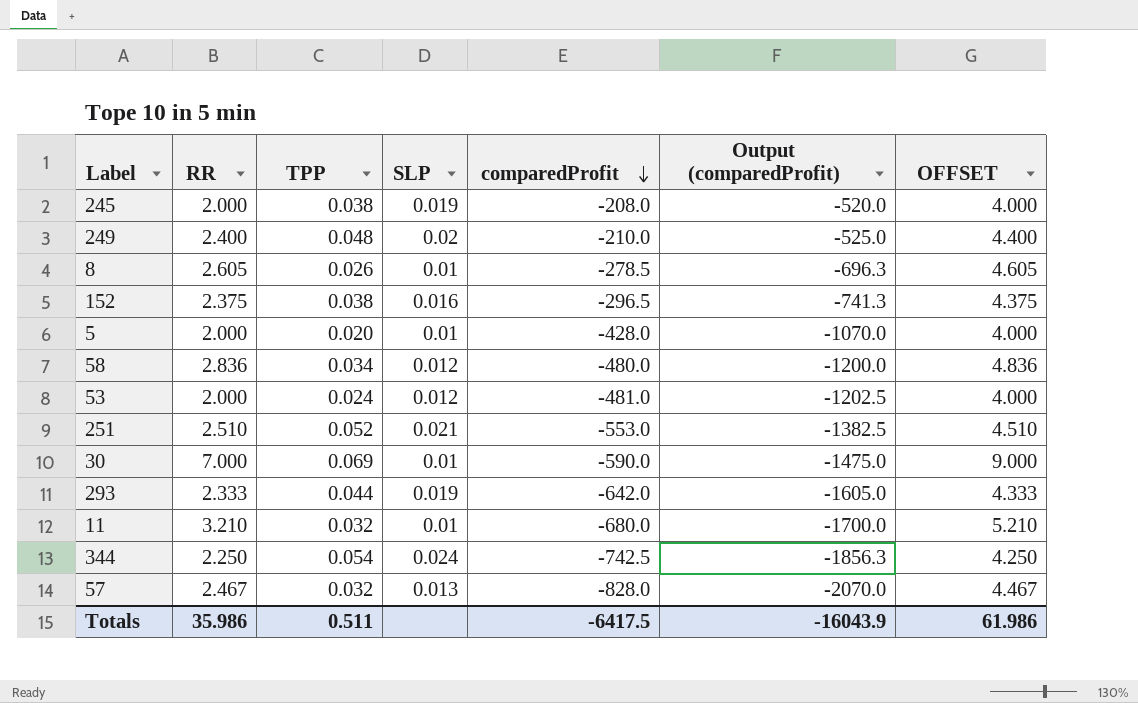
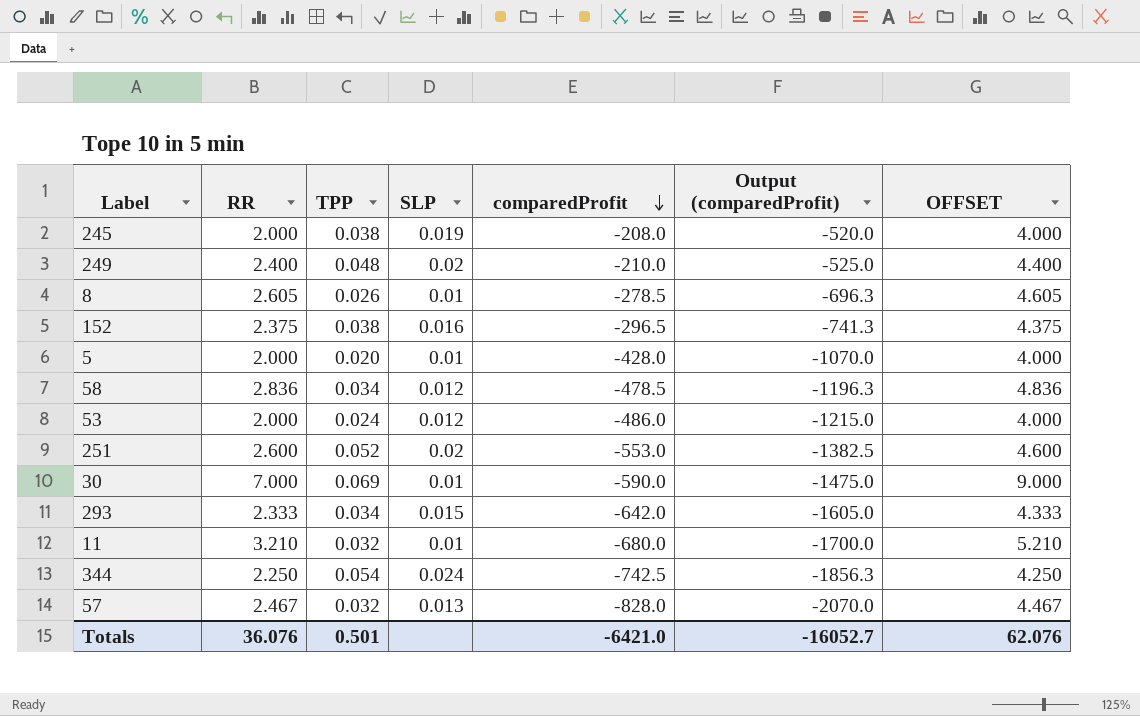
58 | comparedProfit: -480.0 -> -478.5
58 | Output (comparedProfit): -1200.0 -> -1196.3
53 | comparedProfit: -481.0 -> -486.0
53 | Output (comparedProfit): -1202.5 -> -1215.0
251 | RR: 2.510 -> 2.600
251 | SLP: 0.021 -> 0.02
251 | OFFSET: 4.510 -> 4.600
293 | TPP: 0.044 -> 0.034
293 | SLP: 0.019 -> 0.015
Totals | RR: 35.986 -> 36.076
Totals | TPP: 0.511 -> 0.501
Totals | comparedProfit: -6417.5 -> -6421.0
Totals | Output (comparedProfit): -16043.9 -> -16052.7
Totals | OFFSET: 61.986 -> 62.076

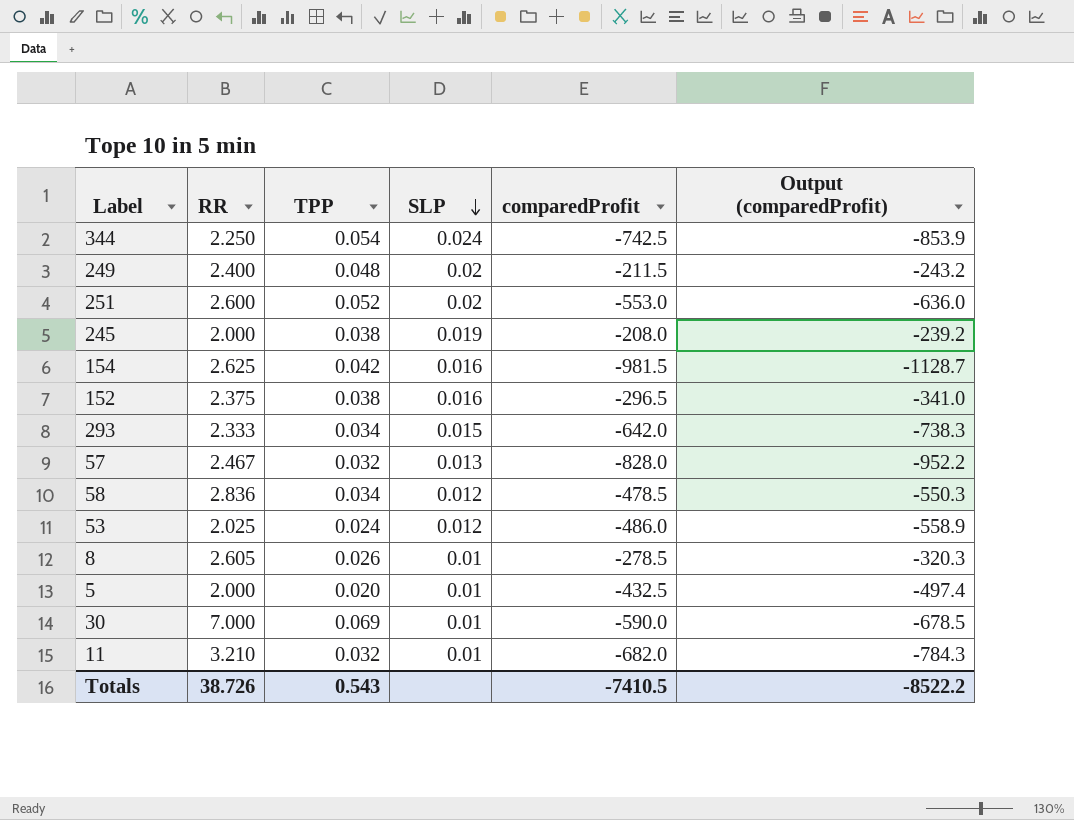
row order: comparedProfit descending -> SLP descending
column OFFSET | formula: [RR] + 2 -> none
column Output (comparedProfit) | formula: [comparedProfit] * 2.5 -> [comparedProfit] * 1.15
249 | comparedProfit: -210.0 -> -211.5
row 154: none -> 2.625 | 0.042 | 0.016 | -981.5 | -1128.7
53 | RR: 2.000 -> 2.025
5 | comparedProfit: -428.0 -> -432.5
11 | comparedProfit: -680.0 -> -682.0
Totals | RR: 36.076 -> 38.726
Totals | TPP: 0.501 -> 0.543
Totals | comparedProfit: -6421.0 -> -7410.5
Totals | Output (comparedProfit): -16052.7 -> -8522.2

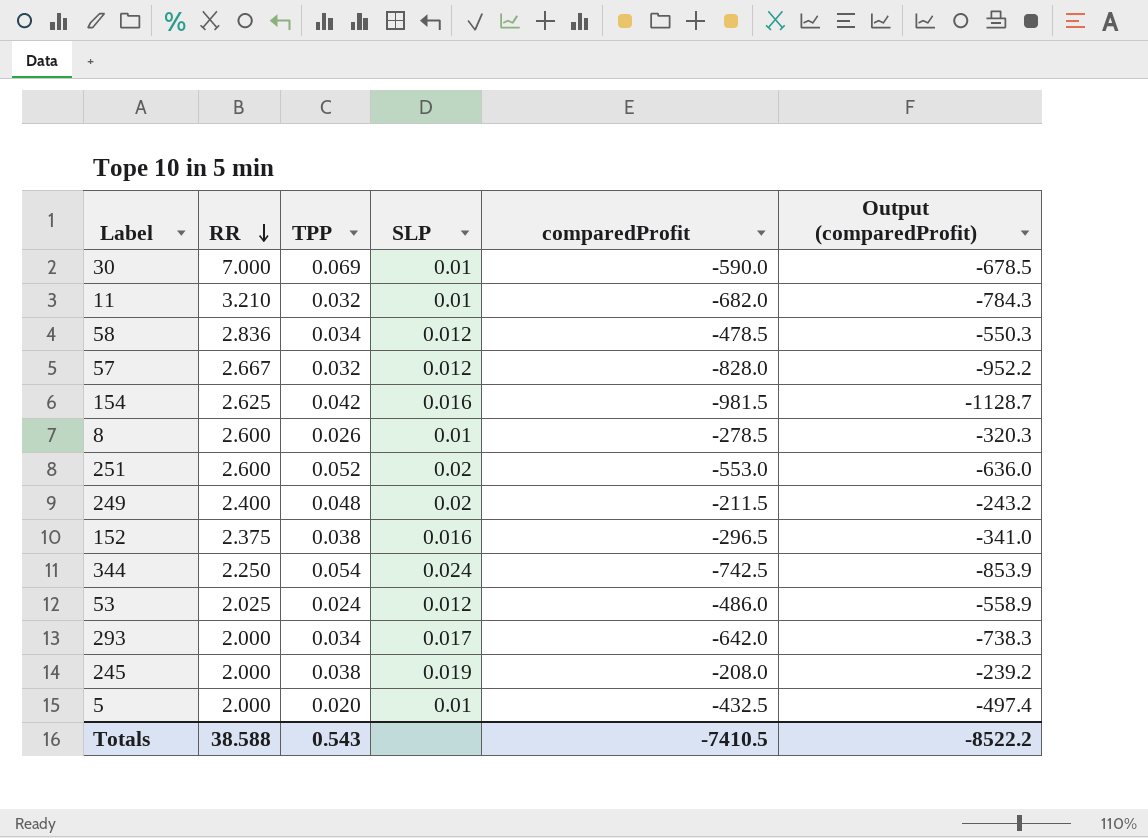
row order: SLP descending -> RR descending
57 | RR: 2.467 -> 2.667
57 | SLP: 0.013 -> 0.012
8 | RR: 2.605 -> 2.600
293 | RR: 2.333 -> 2.000
293 | SLP: 0.015 -> 0.017
Totals | RR: 38.726 -> 38.588

